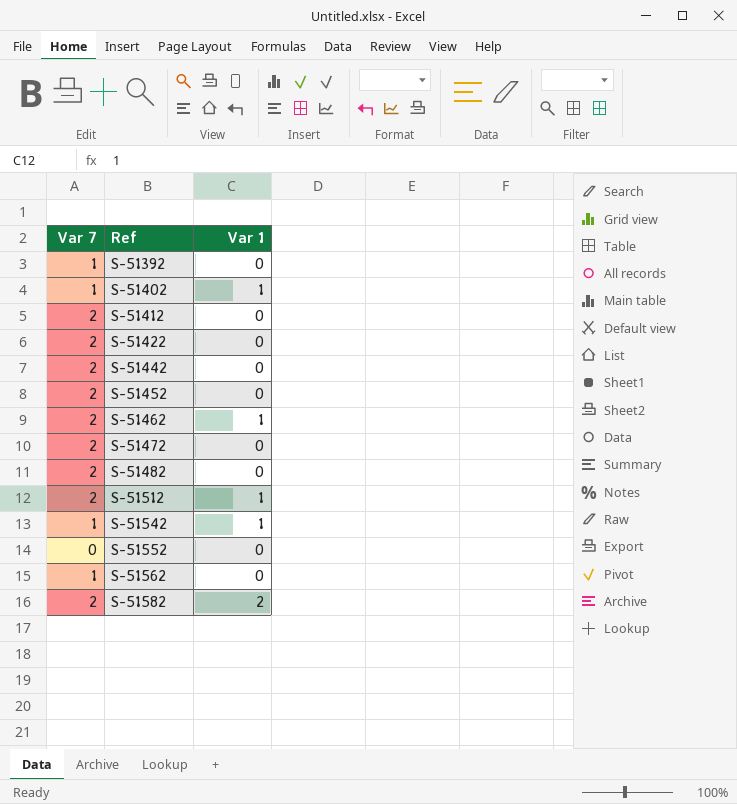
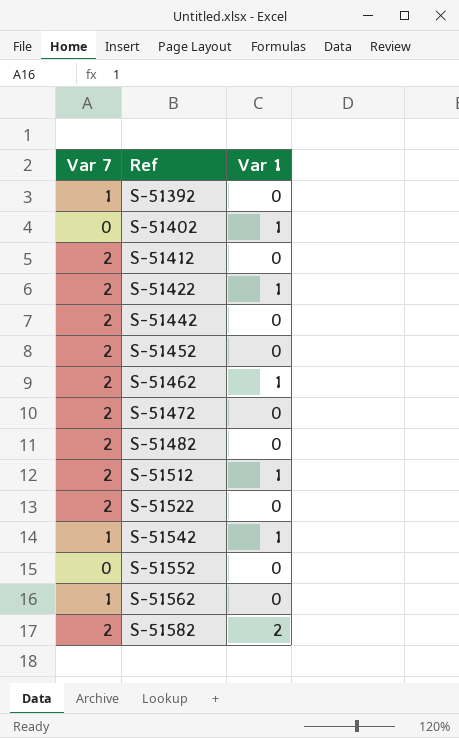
S-51402 | Var 7: 1 -> 0
S-51422 | Var 1: 0 -> 1
row S-51522: none -> 2 | 0

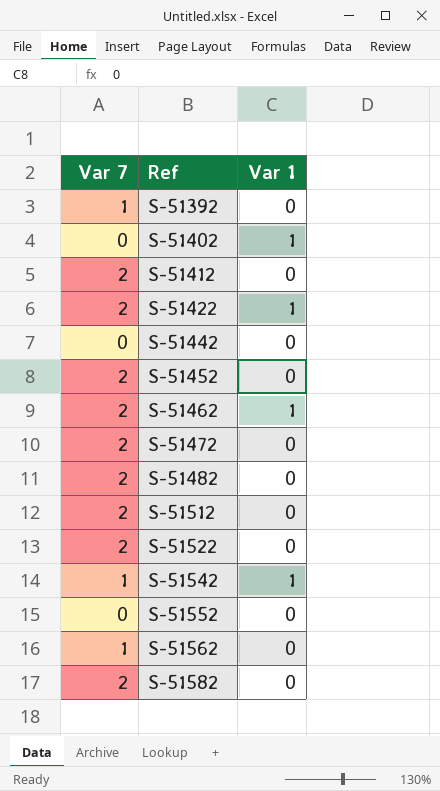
S-51442 | Var 7: 2 -> 0
S-51512 | Var 1: 1 -> 0
S-51582 | Var 1: 2 -> 0

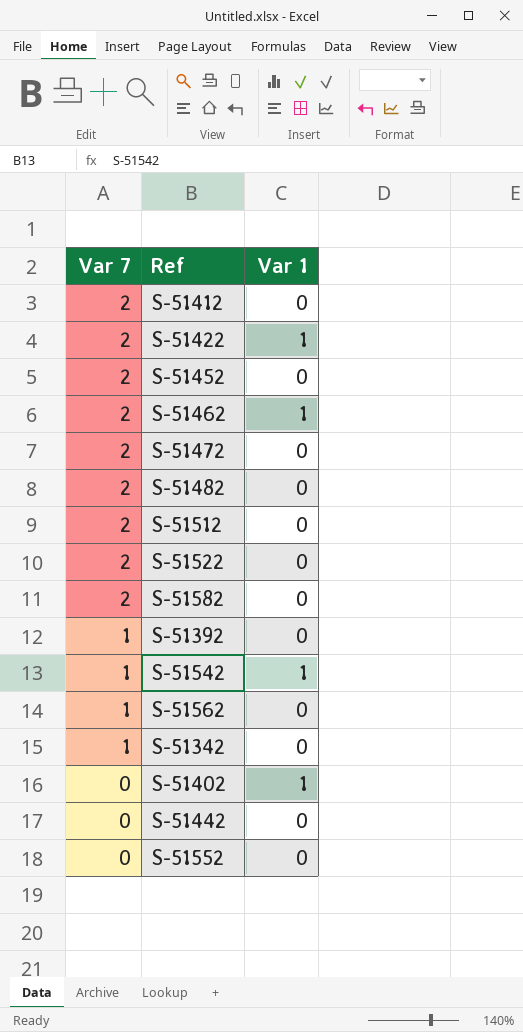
row order: Ref ascending -> Var 7 descending
row S-51342: none -> 1 | 0

